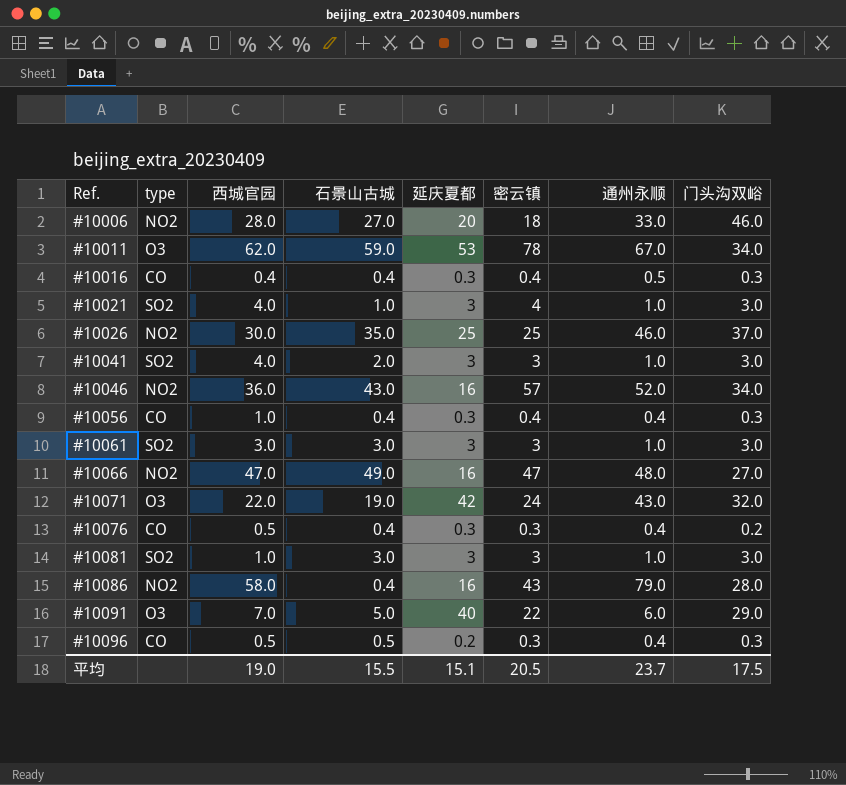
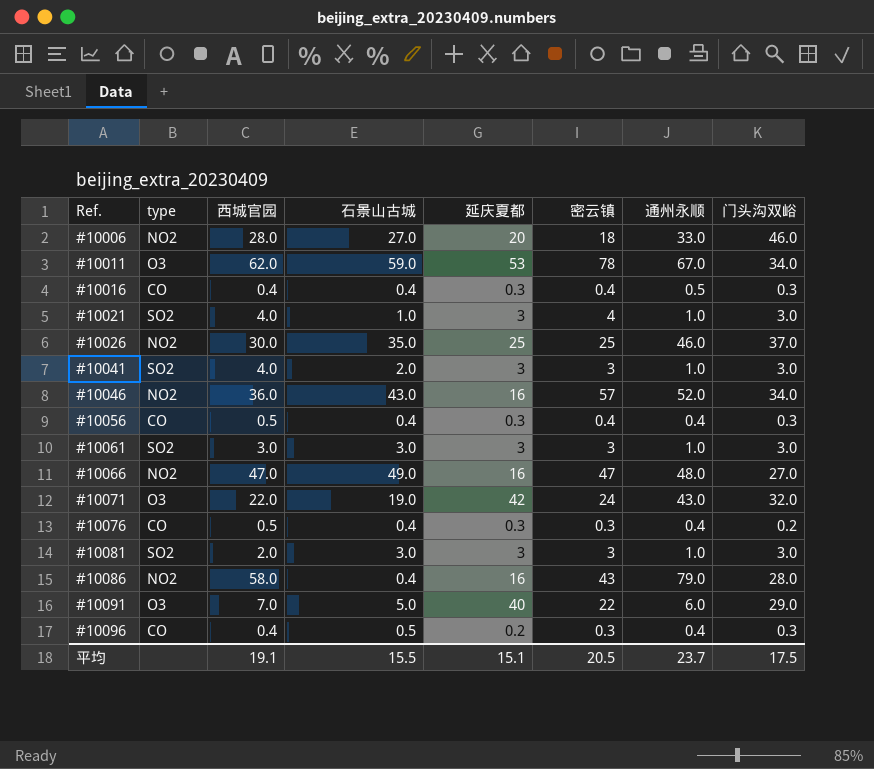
#10056 | 西城官园: 1.0 -> 0.5
#10081 | 西城官园: 1.0 -> 2.0
#10096 | 西城官园: 0.5 -> 0.4
平均 | 西城官园: 19.0 -> 19.1

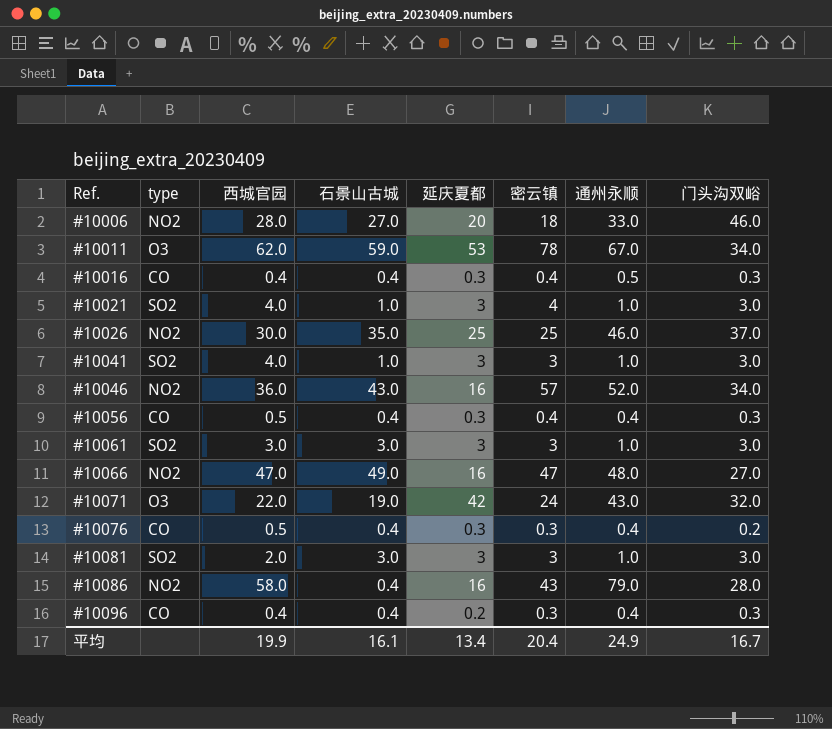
row #10091: O3 | 7.0 | 5.0 | 40 | 22 | 6.0 | 29.0 -> none
#10041 | 石景山古城: 2.0 -> 1.0
#10096 | 石景山古城: 0.5 -> 0.4
平均 | 西城官园: 19.1 -> 19.9
平均 | 石景山古城: 15.5 -> 16.1
平均 | 延庆夏都: 15.1 -> 13.4
平均 | 密云镇: 20.5 -> 20.4
平均 | 通州永顺: 23.7 -> 24.9
平均 | 门头沟双峪: 17.5 -> 16.7

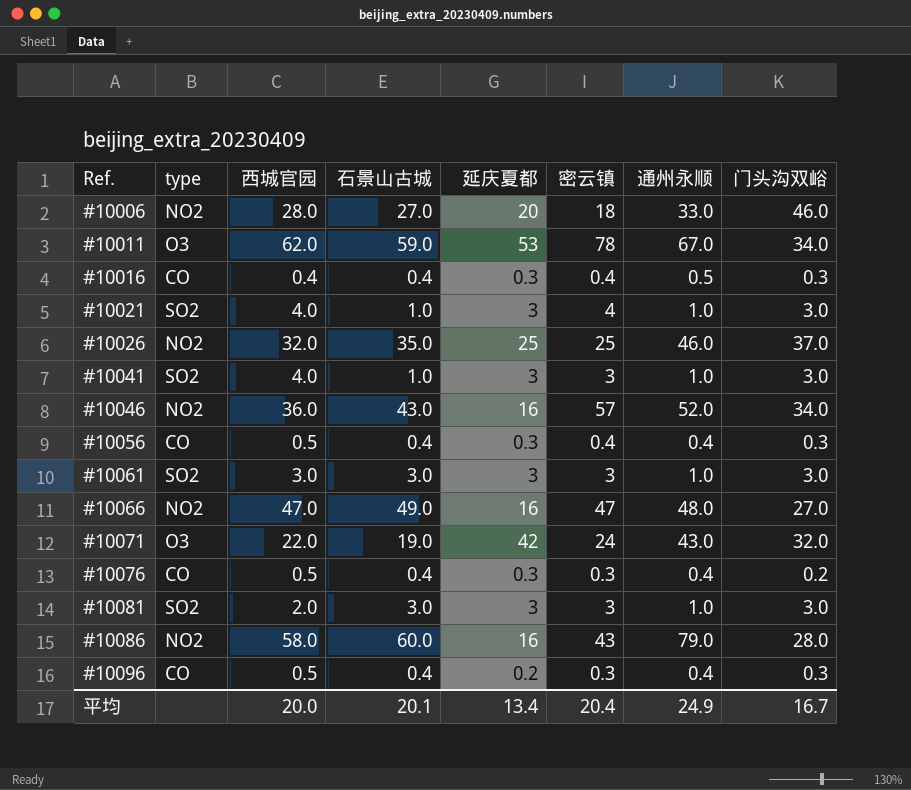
#10026 | 西城官园: 30.0 -> 32.0
#10086 | 石景山古城: 0.4 -> 60.0
#10096 | 西城官园: 0.4 -> 0.5
平均 | 西城官园: 19.9 -> 20.0
平均 | 石景山古城: 16.1 -> 20.1

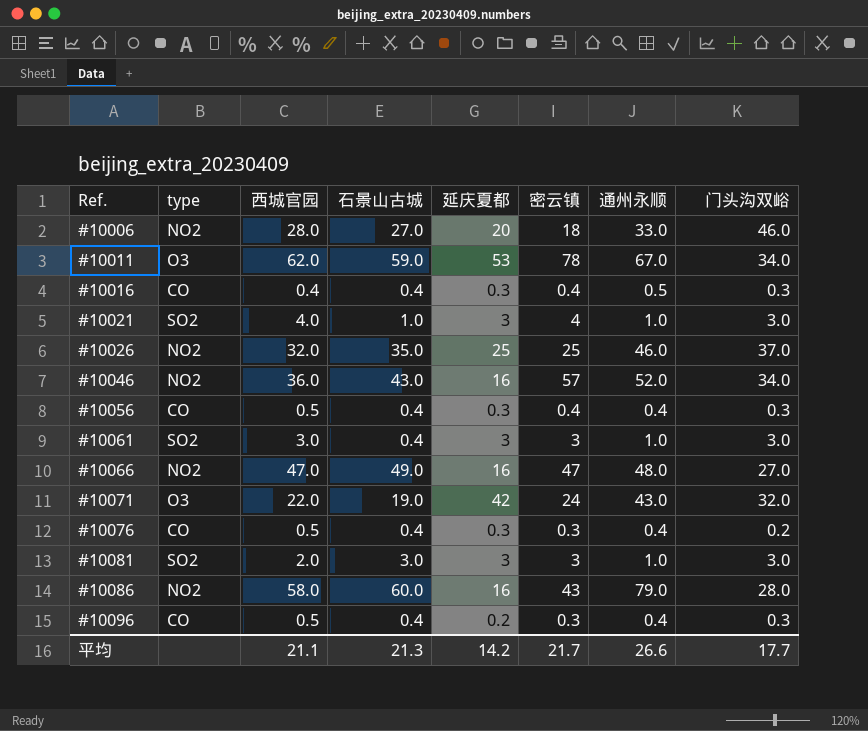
row #10041: SO2 | 4.0 | 1.0 | 3 | 3 | 1.0 | 3.0 -> none
#10061 | 石景山古城: 3.0 -> 0.4
平均 | 西城官园: 20.0 -> 21.1
平均 | 石景山古城: 20.1 -> 21.3
平均 | 延庆夏都: 13.4 -> 14.2
平均 | 密云镇: 20.4 -> 21.7
平均 | 通州永顺: 24.9 -> 26.6
平均 | 门头沟双峪: 16.7 -> 17.7

